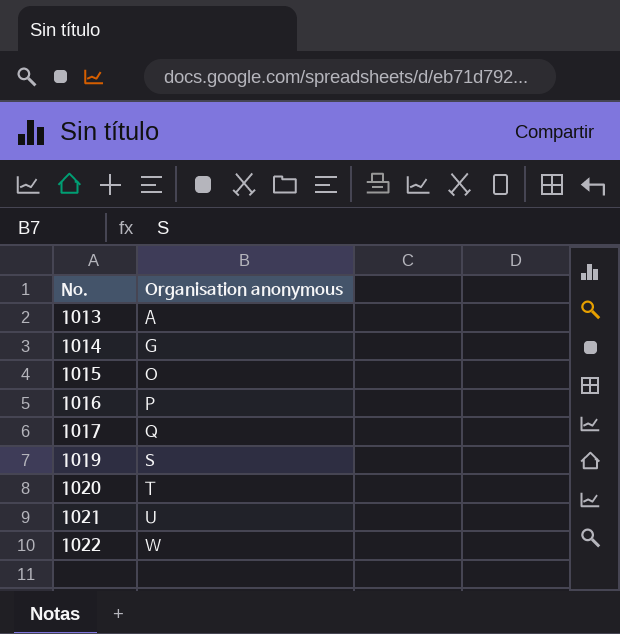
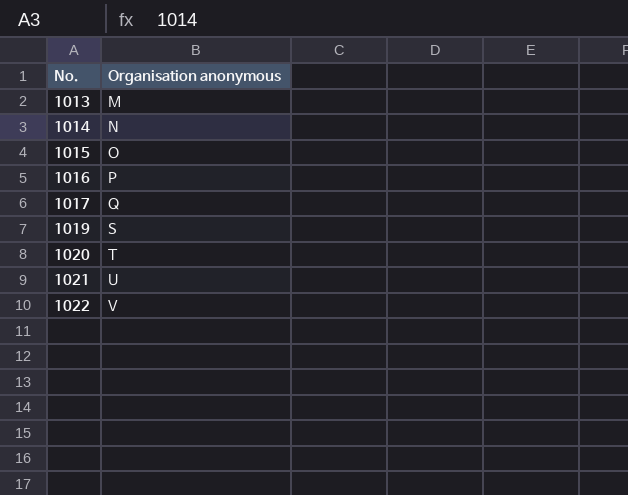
1013 | Organisation anonymous: A -> M
1014 | Organisation anonymous: G -> N
1022 | Organisation anonymous: W -> V

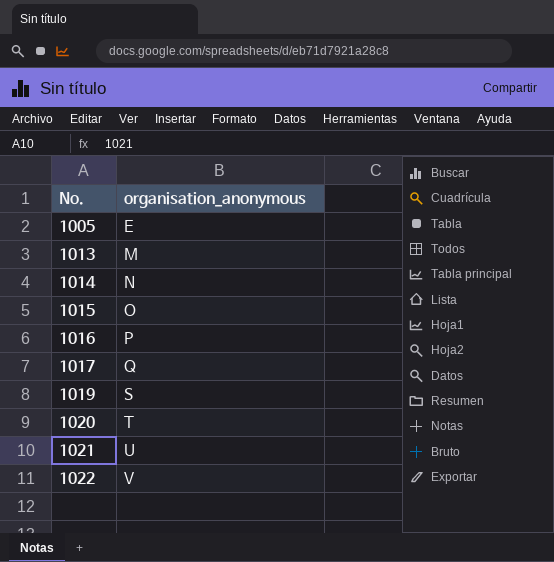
column name: Organisation anonymous -> organisation_anonymous
row 1005: none -> E

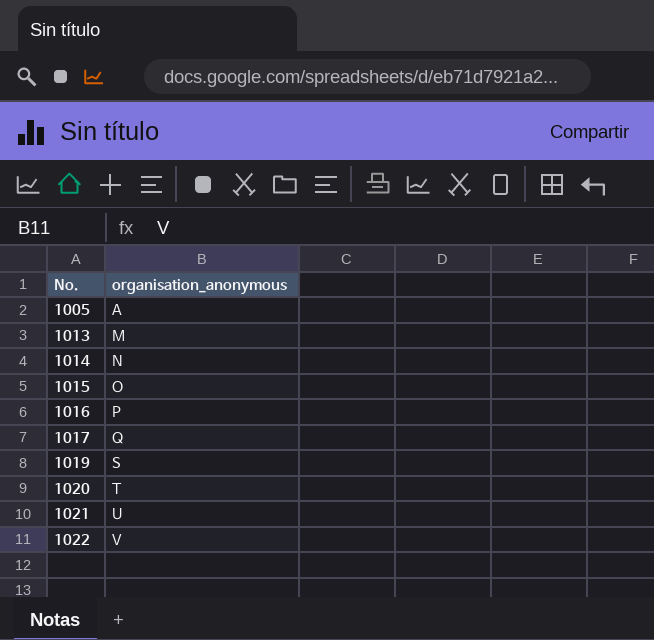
1005 | organisation_anonymous: E -> A

